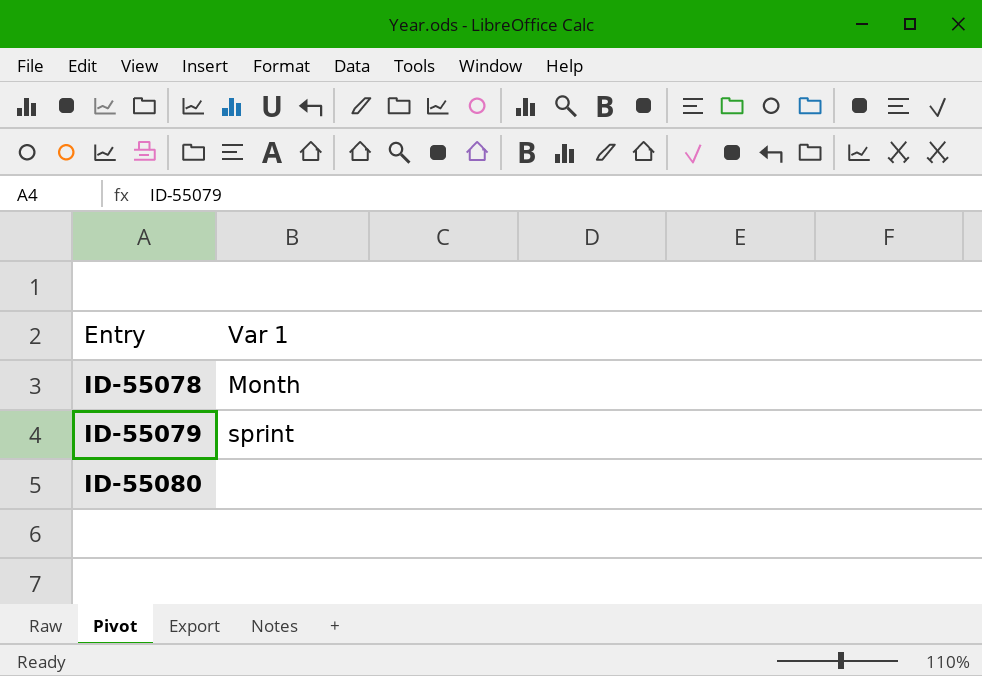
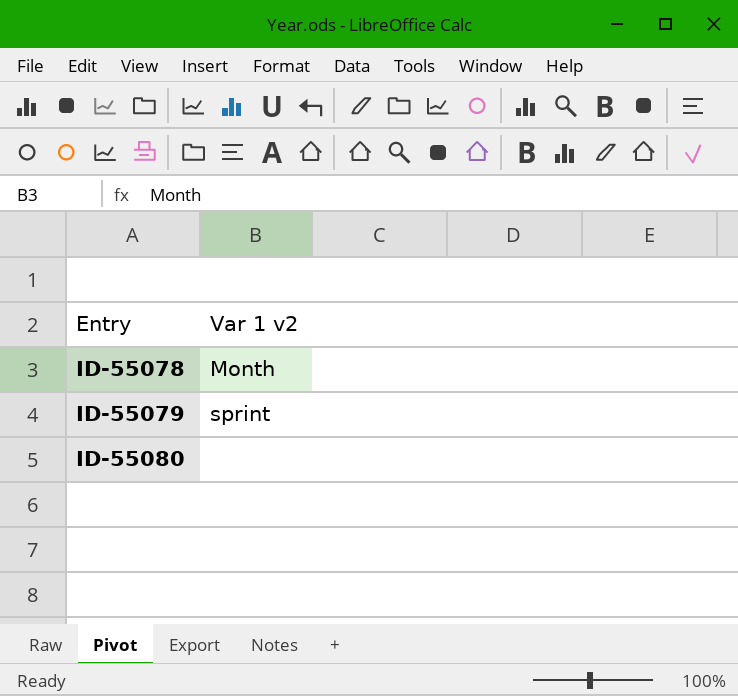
column name: Var 1 -> Var 1 v2

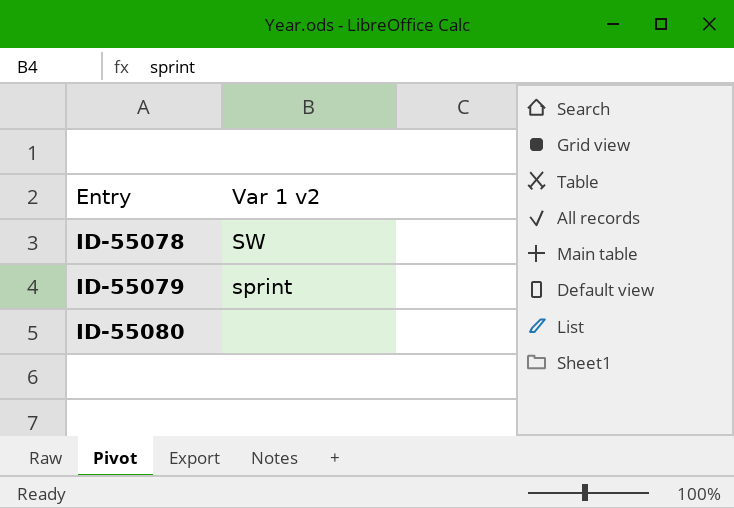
ID-55078 | Var 1 v2: Month -> SW

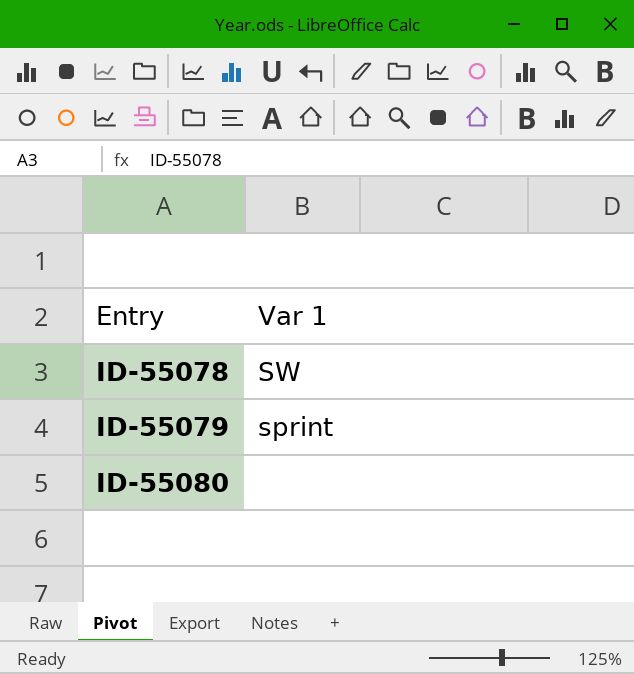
column name: Var 1 v2 -> Var 1

